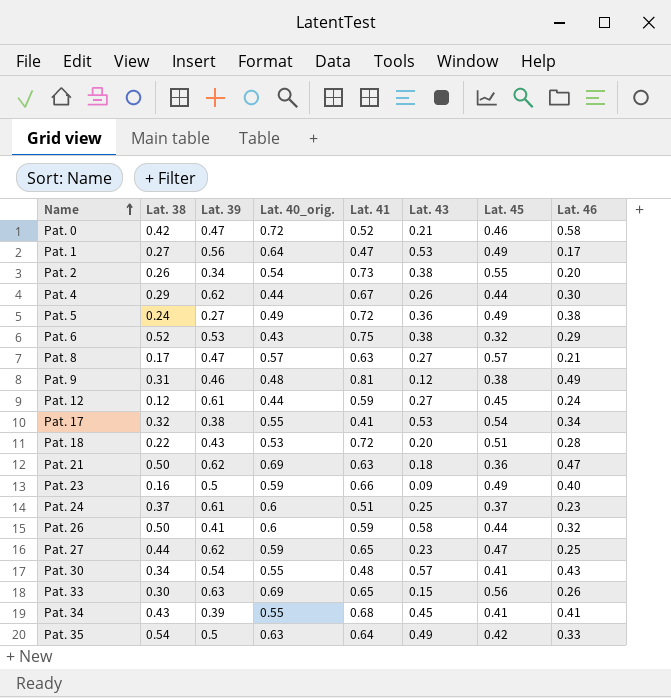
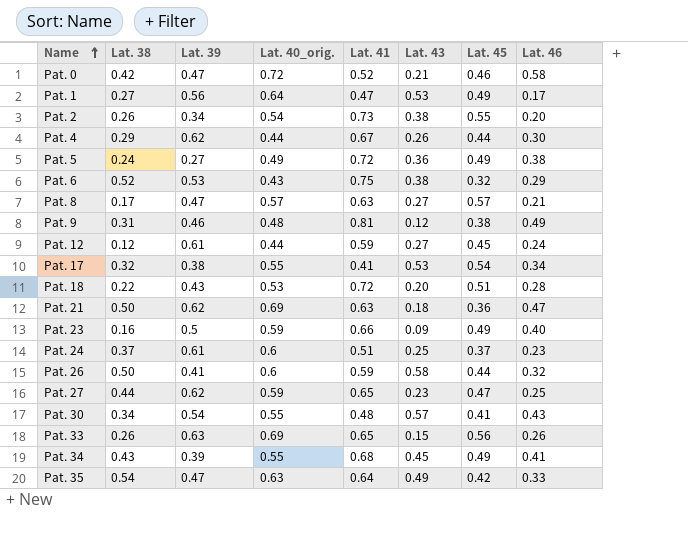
Pat. 33 | Lat. 38: 0.30 -> 0.26
Pat. 34 | Lat. 45: 0.41 -> 0.49
Pat. 35 | Lat. 39: 0.5 -> 0.47

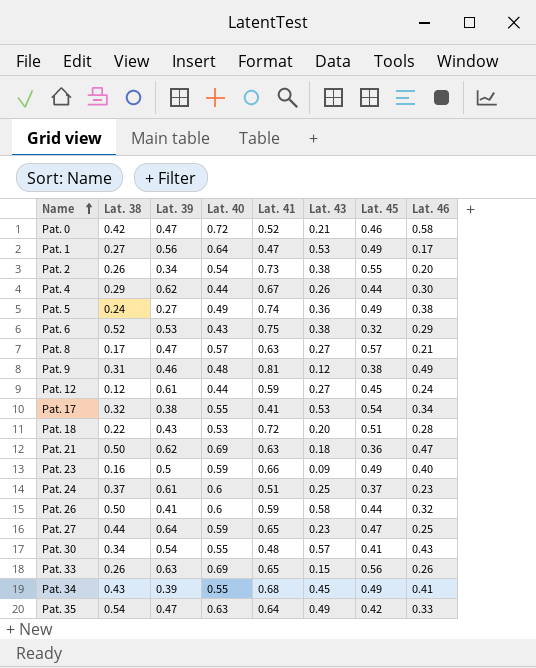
column name: Lat. 40_orig. -> Lat. 40
Pat. 5 | Lat. 41: 0.72 -> 0.74
Pat. 27 | Lat. 39: 0.62 -> 0.64

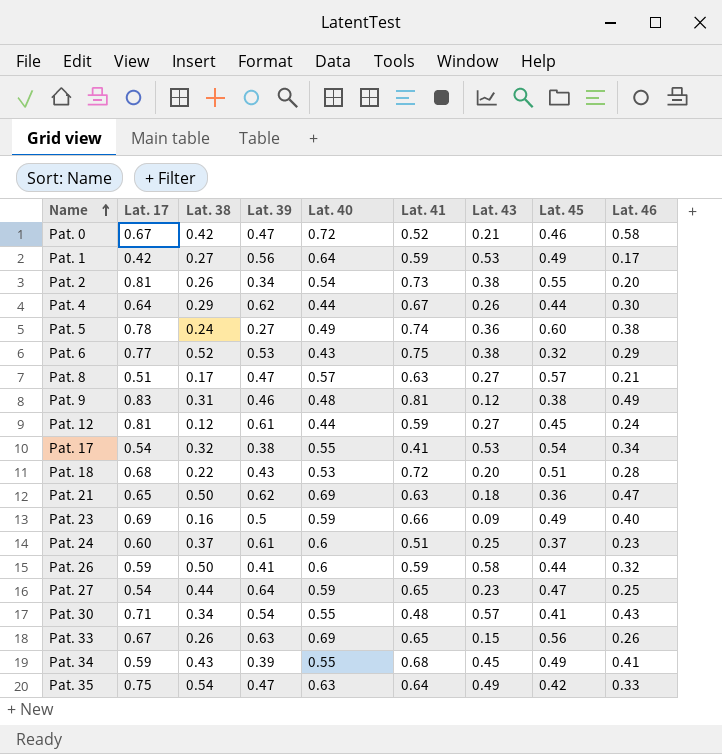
column Lat. 17 | position: none -> 2
Pat. 1 | Lat. 41: 0.47 -> 0.59
Pat. 5 | Lat. 45: 0.49 -> 0.60

